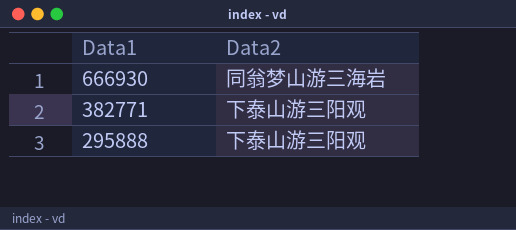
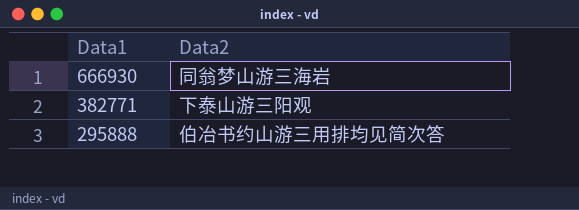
295888 | Data2: 下泰山游三阳观 -> 伯冶书约山游三用排均见简次答

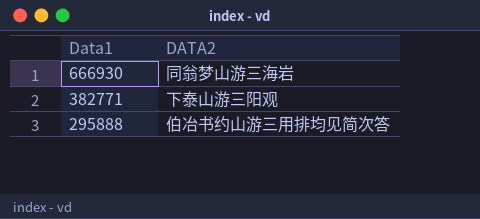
column name: Data2 -> DATA2

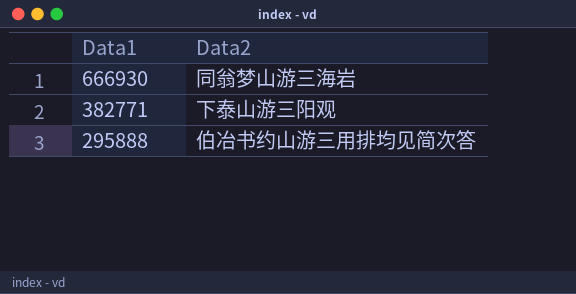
column name: DATA2 -> Data2

